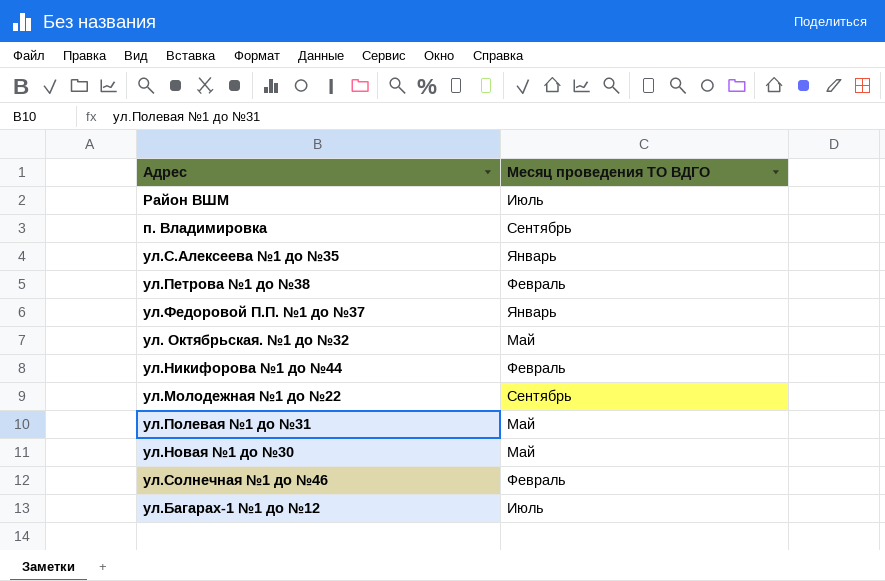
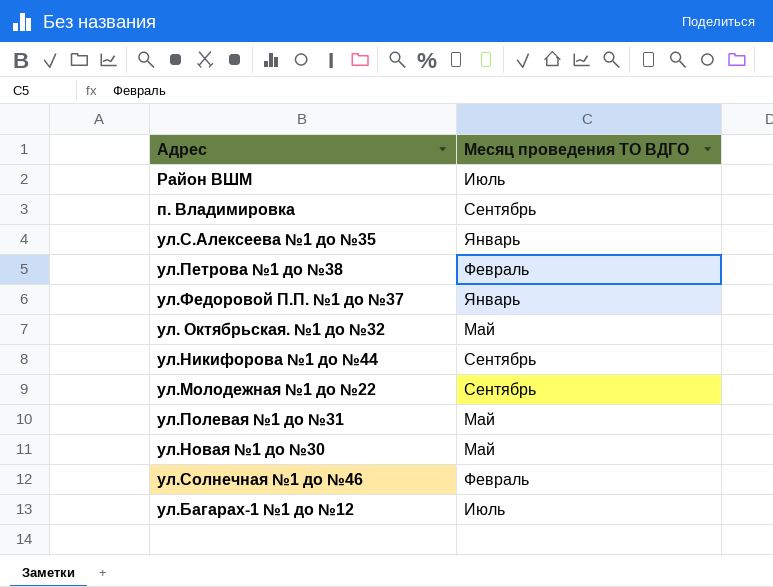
ул.Никифорова №1 до №44 | Месяц проведения ТО ВДГО: Февраль -> Сентябрь

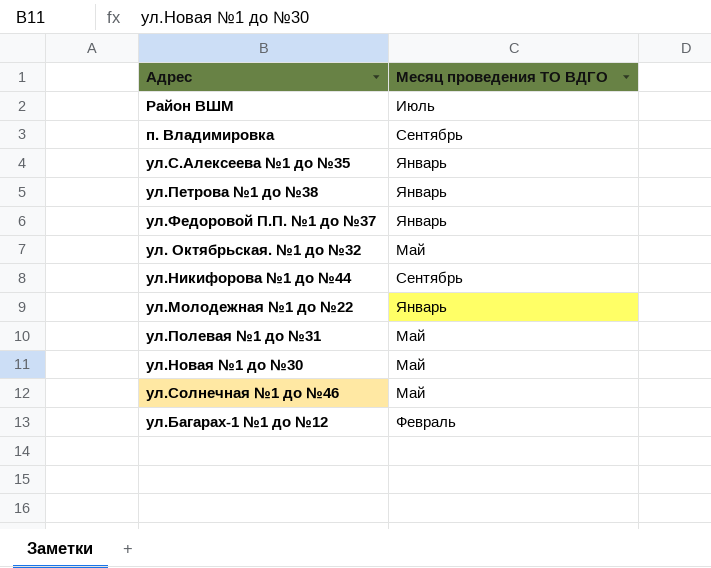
ул.Петрова №1 до №38 | Месяц проведения ТО ВДГО: Февраль -> Январь
ул.Молодежная №1 до №22 | Месяц проведения ТО ВДГО: Сентябрь -> Январь
ул.Солнечная №1 до №46 | Месяц проведения ТО ВДГО: Февраль -> Май
ул.Багарах-1 №1 до №12 | Месяц проведения ТО ВДГО: Июль -> Февраль

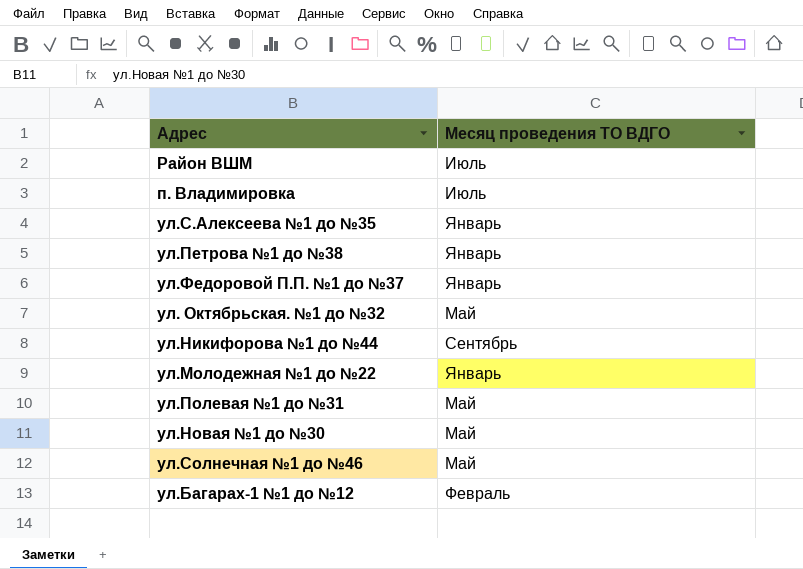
п. Владимировка | Месяц проведения ТО ВДГО: Сентябрь -> Июль

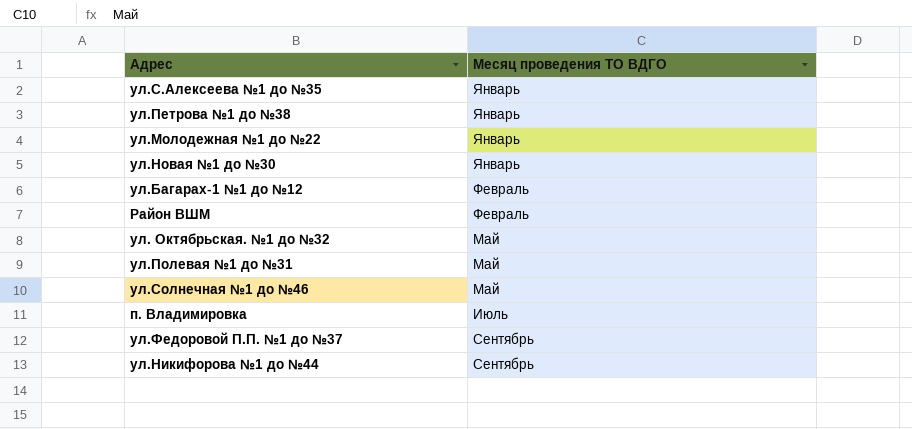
row order: none -> Месяц проведения ТО ВДГО ascending
ул.Новая №1 до №30 | Месяц проведения ТО ВДГО: Май -> Январь
Район ВШМ | Месяц проведения ТО ВДГО: Июль -> Февраль
ул.Федоровой П.П. №1 до №37 | Месяц проведения ТО ВДГО: Январь -> Сентябрь

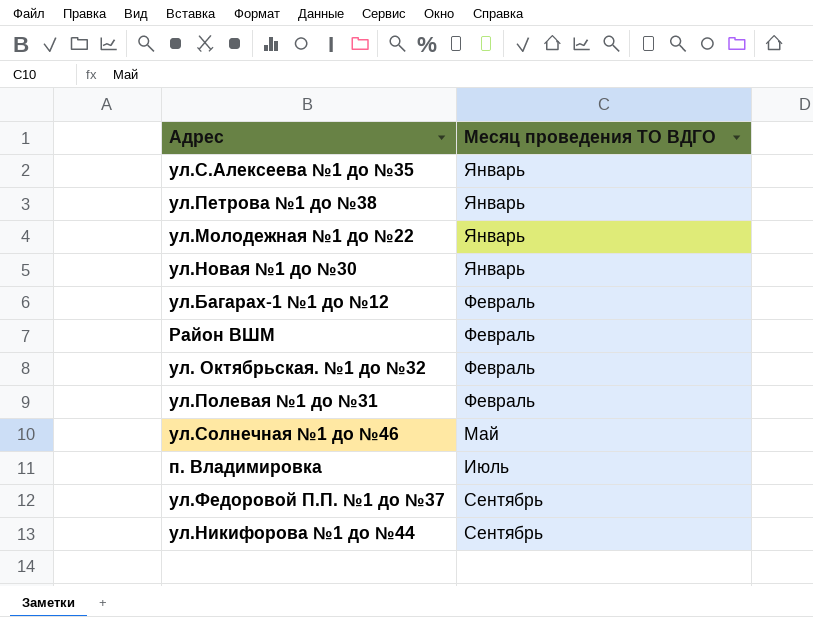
ул. Октябрьская. №1 до №32 | Месяц проведения ТО ВДГО: Май -> Февраль
ул.Полевая №1 до №31 | Месяц проведения ТО ВДГО: Май -> Февраль

